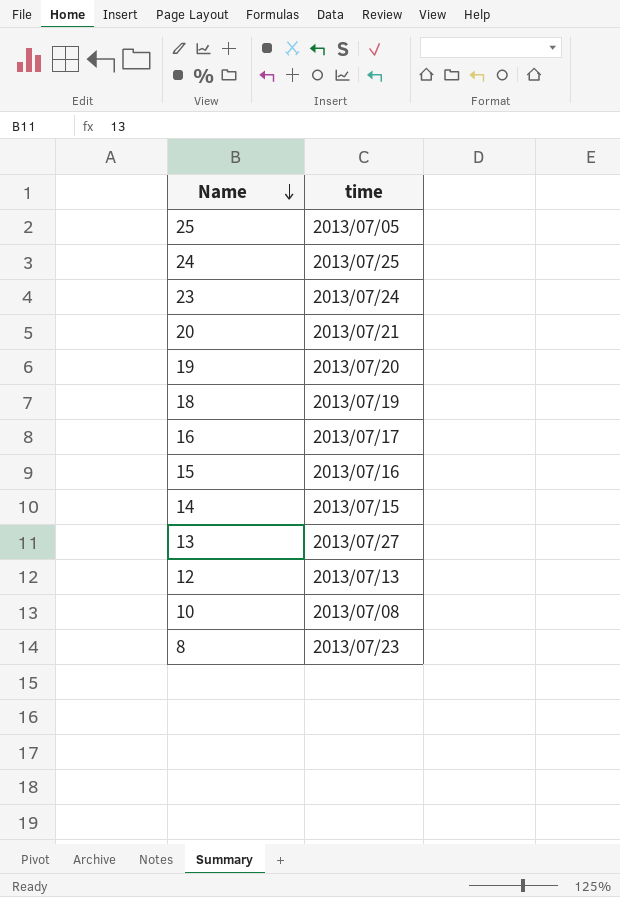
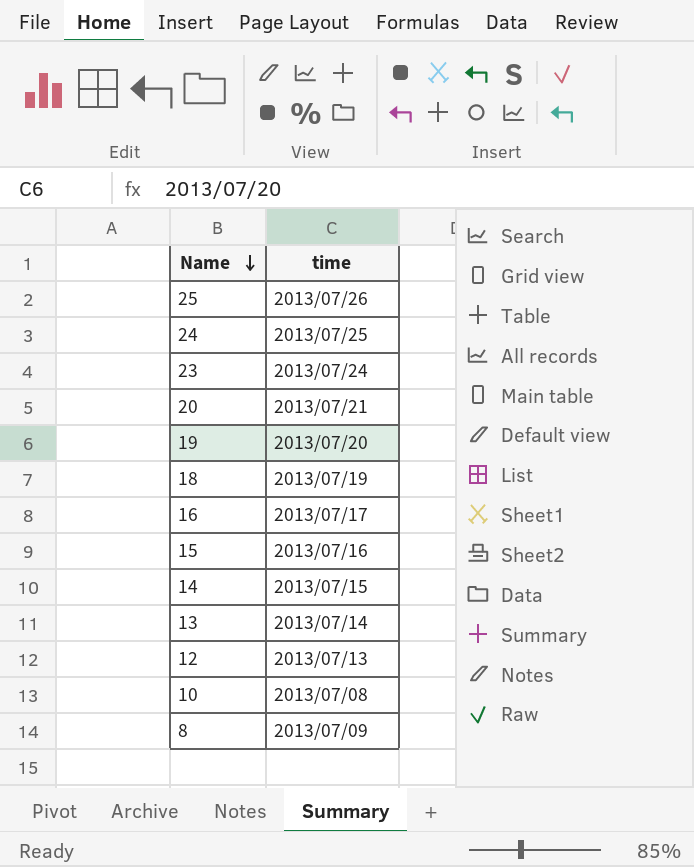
25 | time: 2013/07/05 -> 2013/07/26
13 | time: 2013/07/27 -> 2013/07/14
8 | time: 2013/07/23 -> 2013/07/09

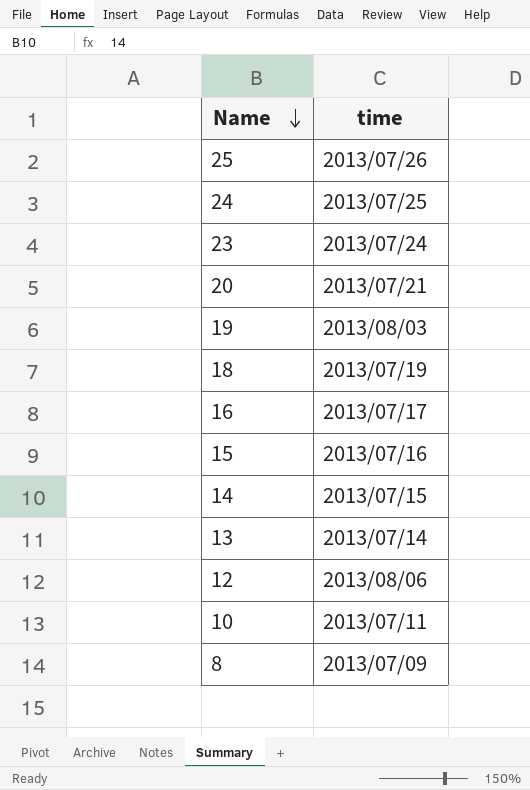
19 | time: 2013/07/20 -> 2013/08/03
12 | time: 2013/07/13 -> 2013/08/06
10 | time: 2013/07/08 -> 2013/07/11

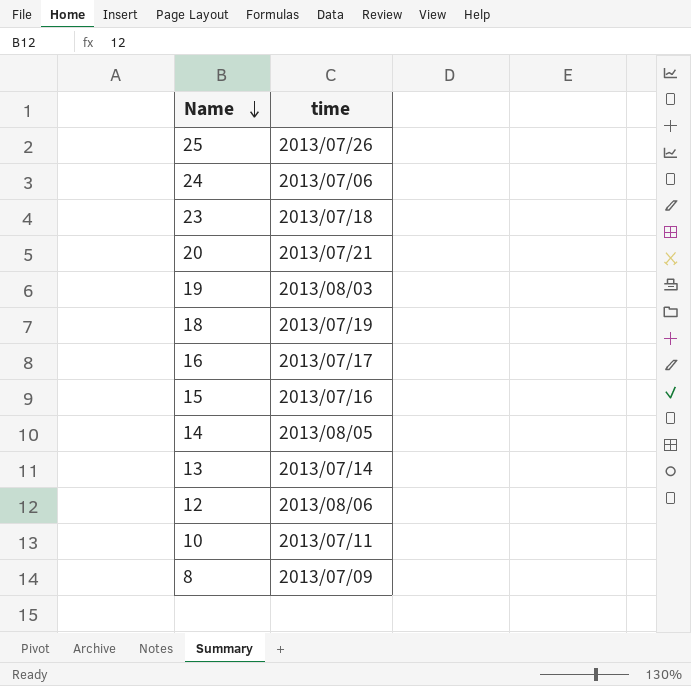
24 | time: 2013/07/25 -> 2013/07/06
23 | time: 2013/07/24 -> 2013/07/18
14 | time: 2013/07/15 -> 2013/08/05

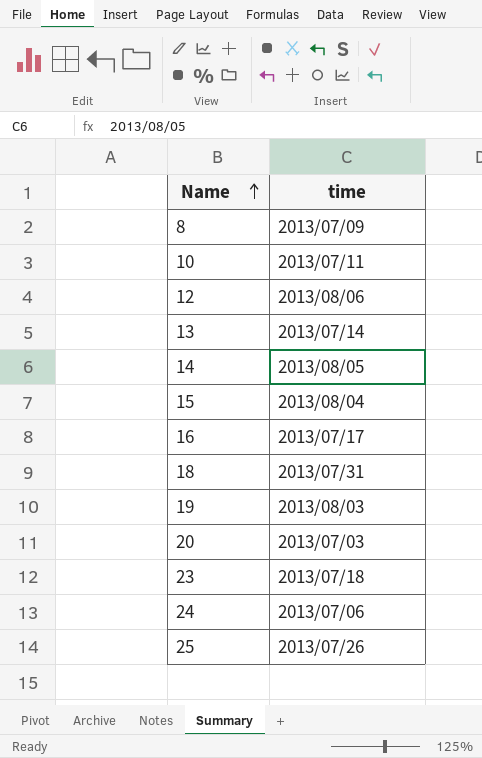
row order: Name descending -> Name ascending
15 | time: 2013/07/16 -> 2013/08/04
18 | time: 2013/07/19 -> 2013/07/31
20 | time: 2013/07/21 -> 2013/07/03

